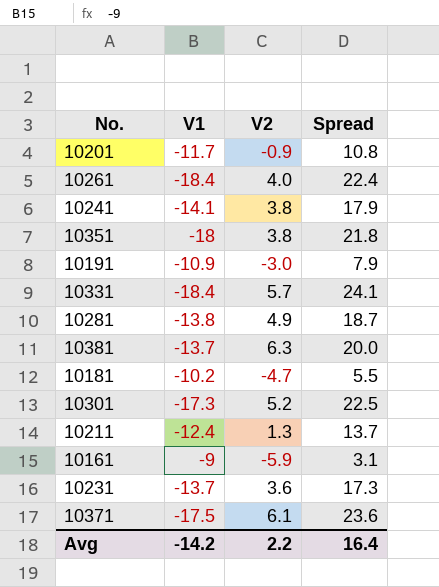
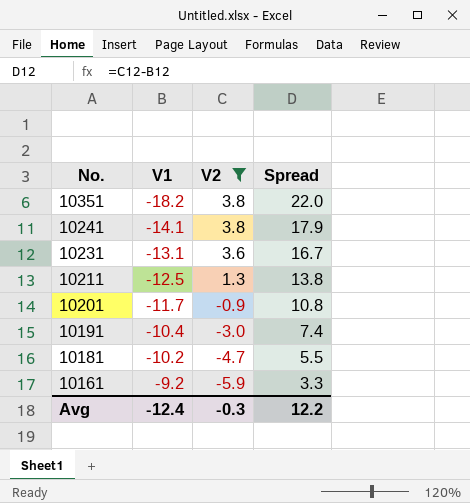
filter: none -> V2 <= 3.8
row order: none -> No. descending
10351 | V1: -18 -> -18.2
10351 | Spread: 21.8 -> 22.0
10231 | V1: -13.7 -> -13.1
10231 | Spread: 17.3 -> 16.7
10211 | V1: -12.4 -> -12.5
10211 | Spread: 13.7 -> 13.8
10191 | V1: -10.9 -> -10.4
10191 | Spread: 7.9 -> 7.4
10161 | V1: -9 -> -9.2
10161 | Spread: 3.1 -> 3.3
Avg | V1: -14.2 -> -12.4
Avg | V2: 2.2 -> -0.3
Avg | Spread: 16.4 -> 12.2

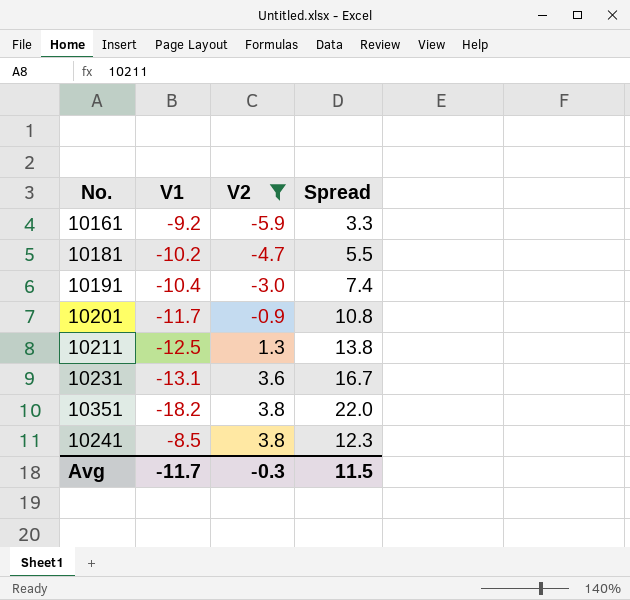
row order: No. descending -> V2 ascending
10241 | V1: -14.1 -> -8.5
10241 | Spread: 17.9 -> 12.3
Avg | V1: -12.4 -> -11.7
Avg | Spread: 12.2 -> 11.5

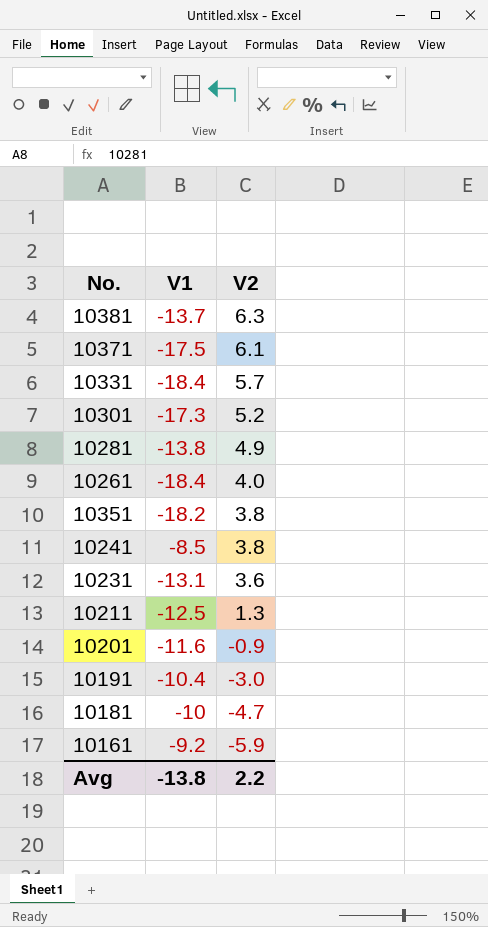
filter: V2 <= 3.8 -> none
row order: V2 ascending -> V2 descending
column Spread | formula: [V2] - [V1] -> none
10201 | V1: -11.7 -> -11.6
10181 | V1: -10.2 -> -10
Avg | V1: -11.7 -> -13.8
Avg | V2: -0.3 -> 2.2

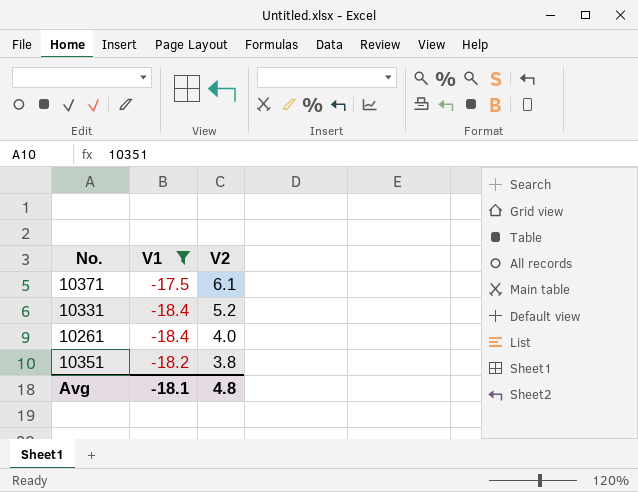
filter: none -> V1 <= -17.5
10331 | V2: 5.7 -> 5.2
Avg | V1: -13.8 -> -18.1
Avg | V2: 2.2 -> 4.8

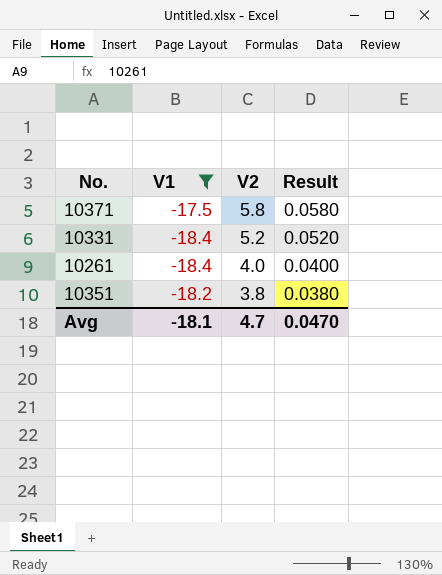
column Result | formula: none -> [V2] * 0.01
10371 | V2: 6.1 -> 5.8
Avg | V2: 4.8 -> 4.7

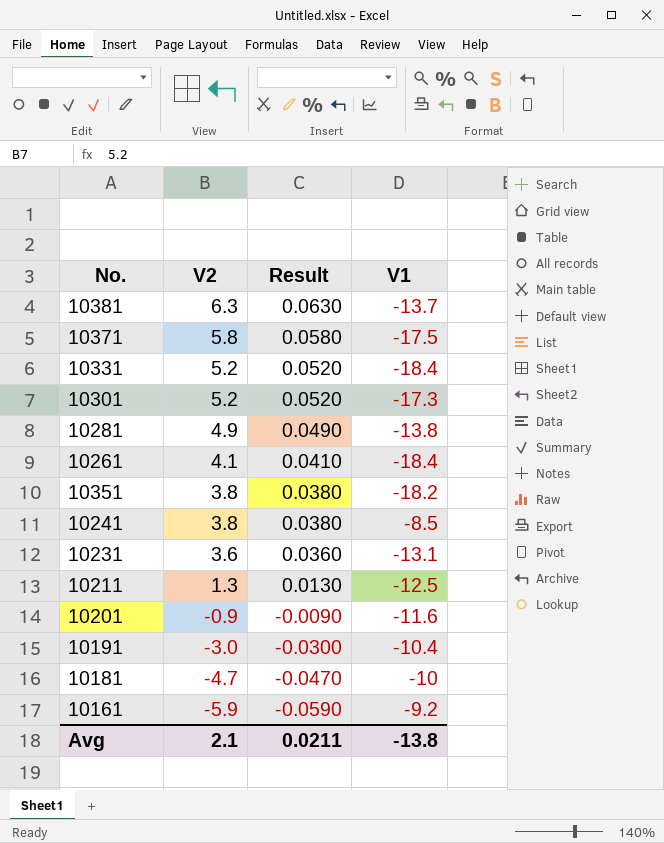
filter: V1 <= -17.5 -> none
column V1 | position: 2 -> 4
10261 | V2: 4.0 -> 4.1
10261 | Result: 0.0400 -> 0.0410
Avg | V2: 4.7 -> 2.1
Avg | Result: 0.0470 -> 0.0211
Avg | V1: -18.1 -> -13.8

